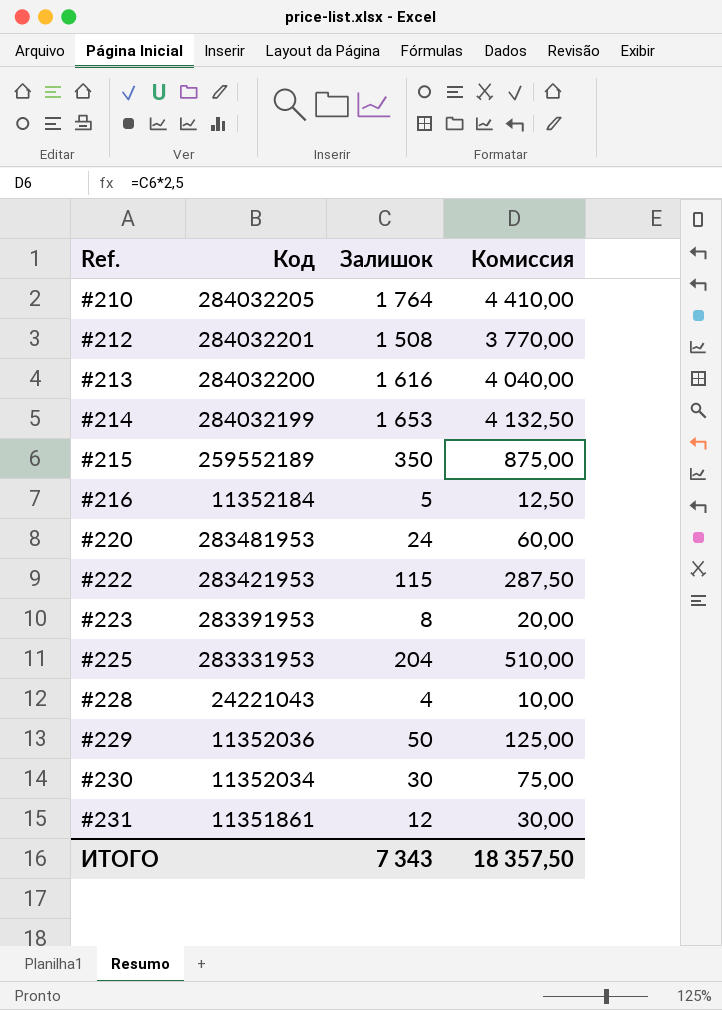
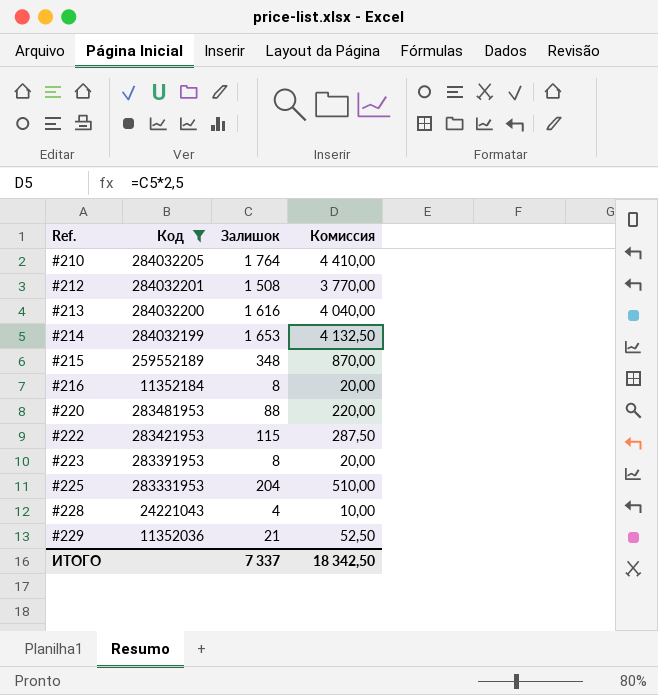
filter: none -> Код >= 11352036
#215 | Залишок: 350 -> 348
#215 | Комиссия: 875,00 -> 870,00
#216 | Залишок: 5 -> 8
#216 | Комиссия: 12,50 -> 20,00
#220 | Залишок: 24 -> 88
#220 | Комиссия: 60,00 -> 220,00
#229 | Залишок: 50 -> 21
#229 | Комиссия: 125,00 -> 52,50
ИТОГО | Залишок: 7 343 -> 7 337
ИТОГО | Комиссия: 18 357,50 -> 18 342,50

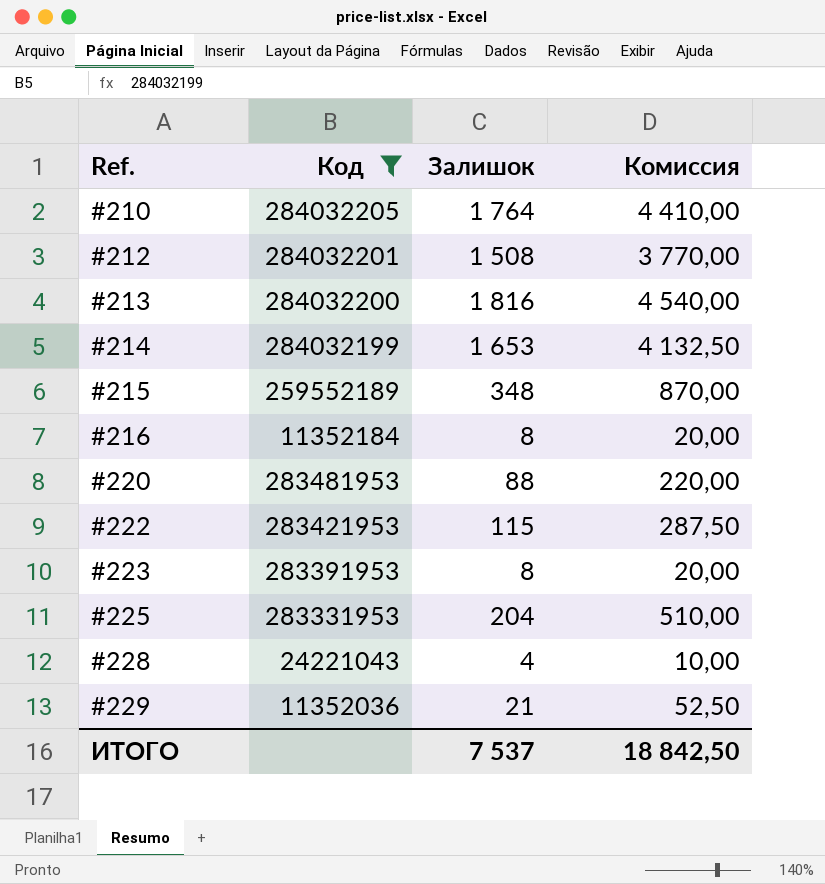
#213 | Залишок: 1 616 -> 1 816
#213 | Комиссия: 4 040,00 -> 4 540,00
ИТОГО | Залишок: 7 337 -> 7 537
ИТОГО | Комиссия: 18 342,50 -> 18 842,50

